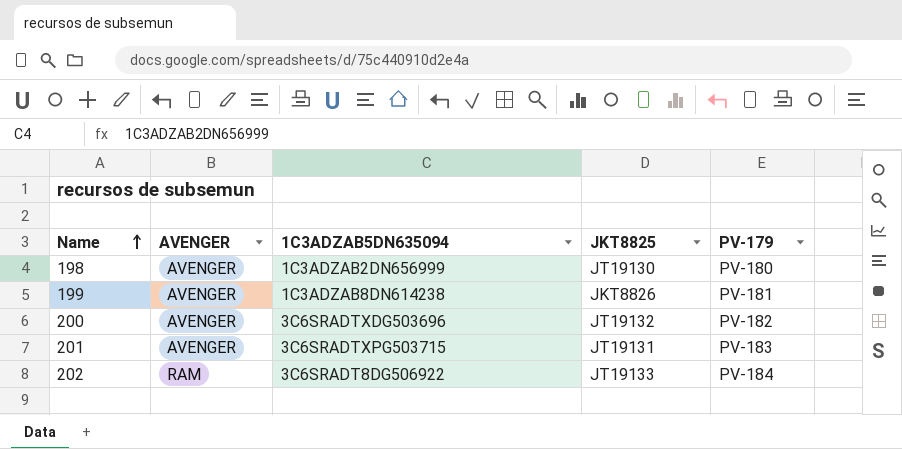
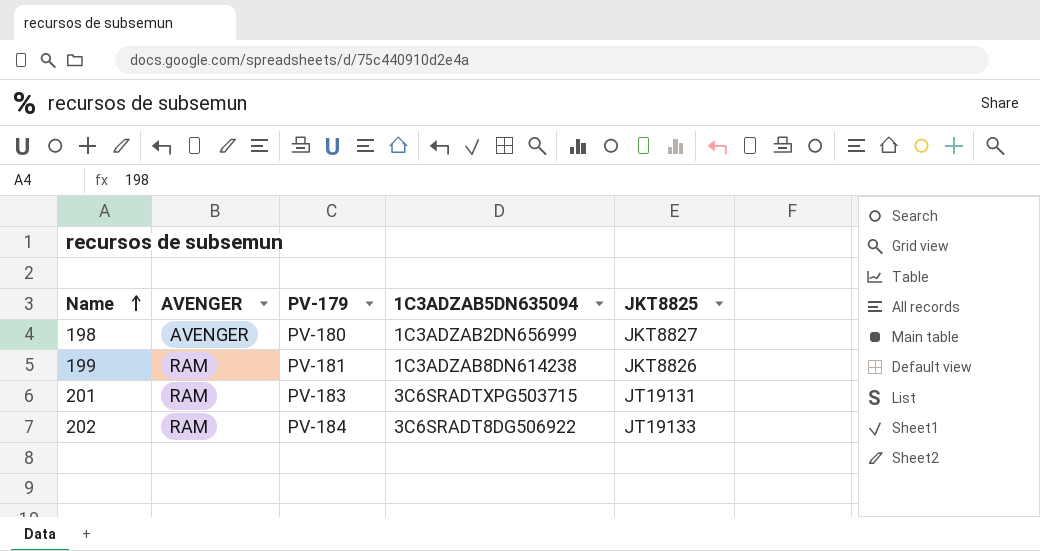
column PV-179 | position: 5 -> 3
row 200: AVENGER | 3C6SRADTXDG503696 | JT19132 | PV-182 -> none
198 | JKT8825: JT19130 -> JKT8827
199 | AVENGER: AVENGER -> RAM
201 | AVENGER: AVENGER -> RAM

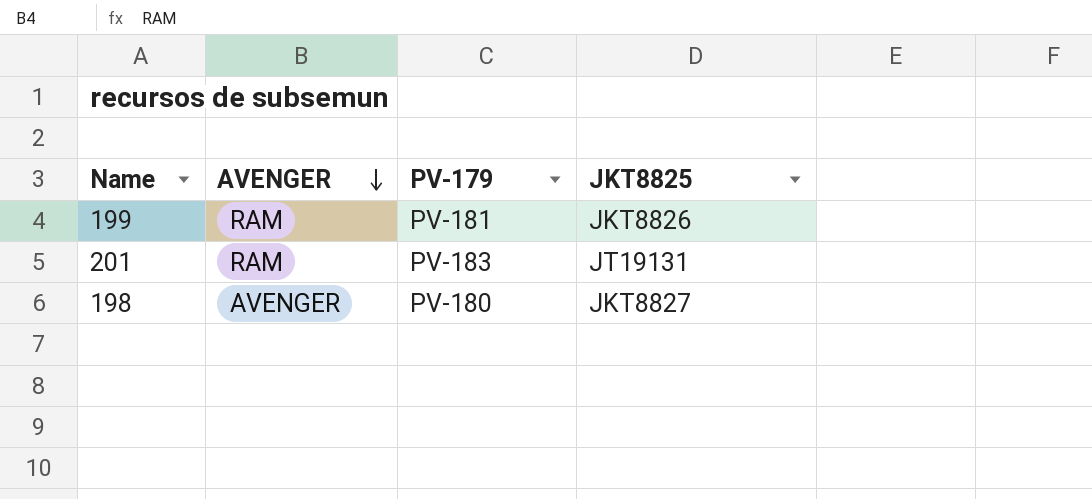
row order: Name ascending -> AVENGER descending
column 1C3ADZAB5DN635094 | position: 4 -> none
row 202: RAM | PV-184 | 3C6SRADT8DG506922 | JT19133 -> none

